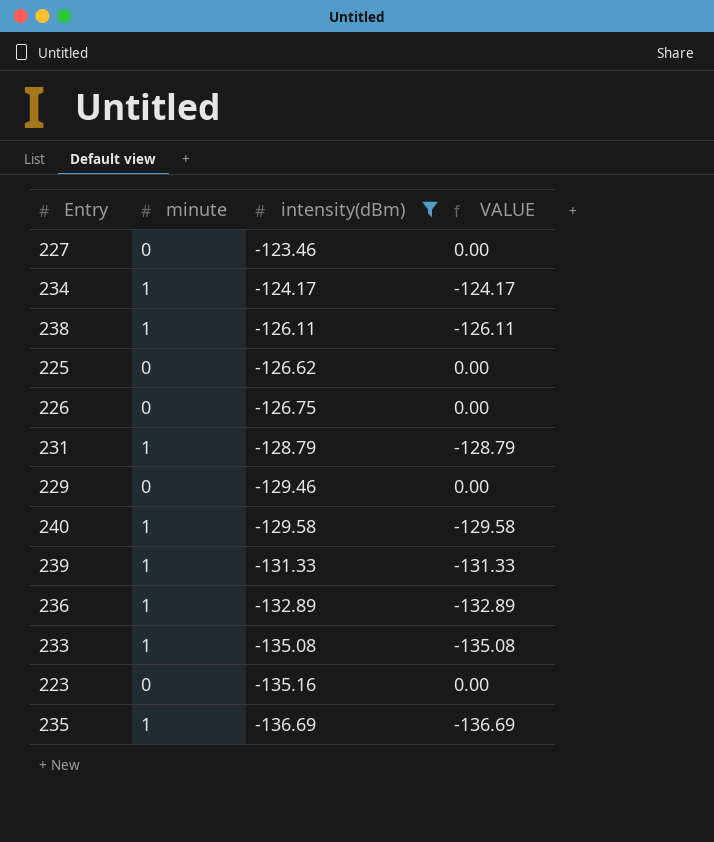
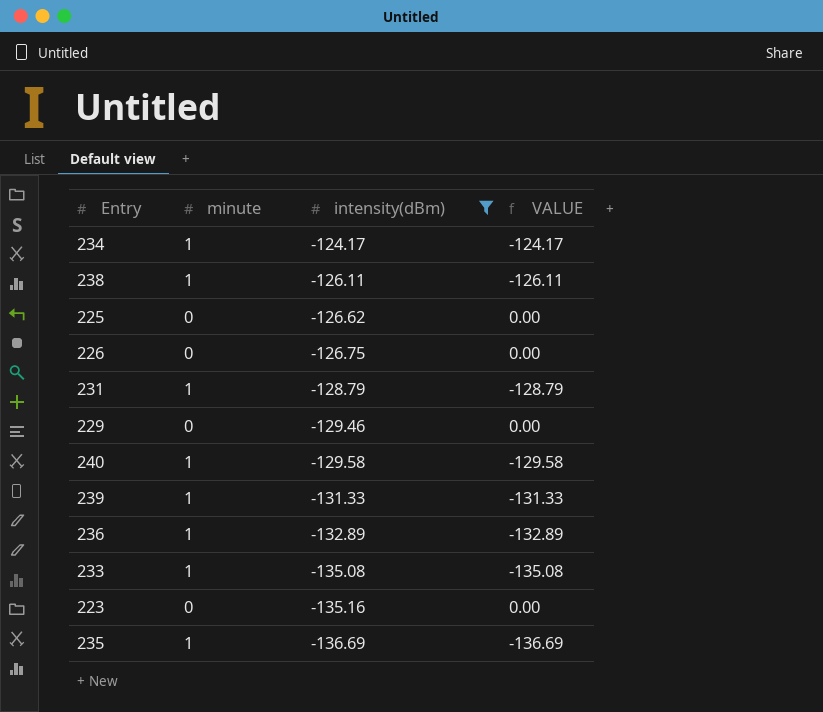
row 227: 0 | -123.46 | 0.00 -> none

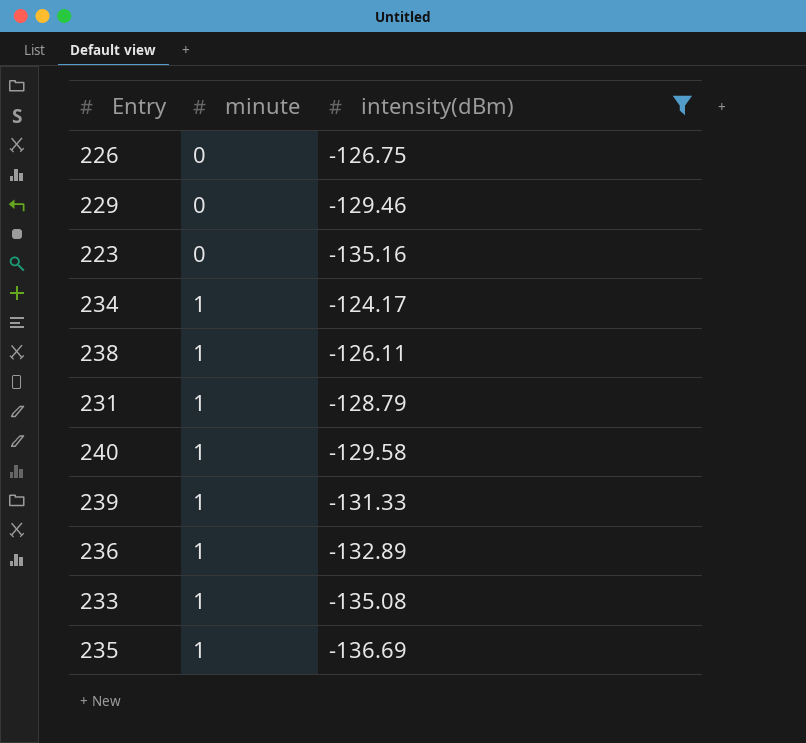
row order: intensity(dBm) descending -> minute ascending
column VALUE | formula: [minute] * [intensity(dBm)] -> none
row 225: 0 | -126.62 | 0.00 -> none

